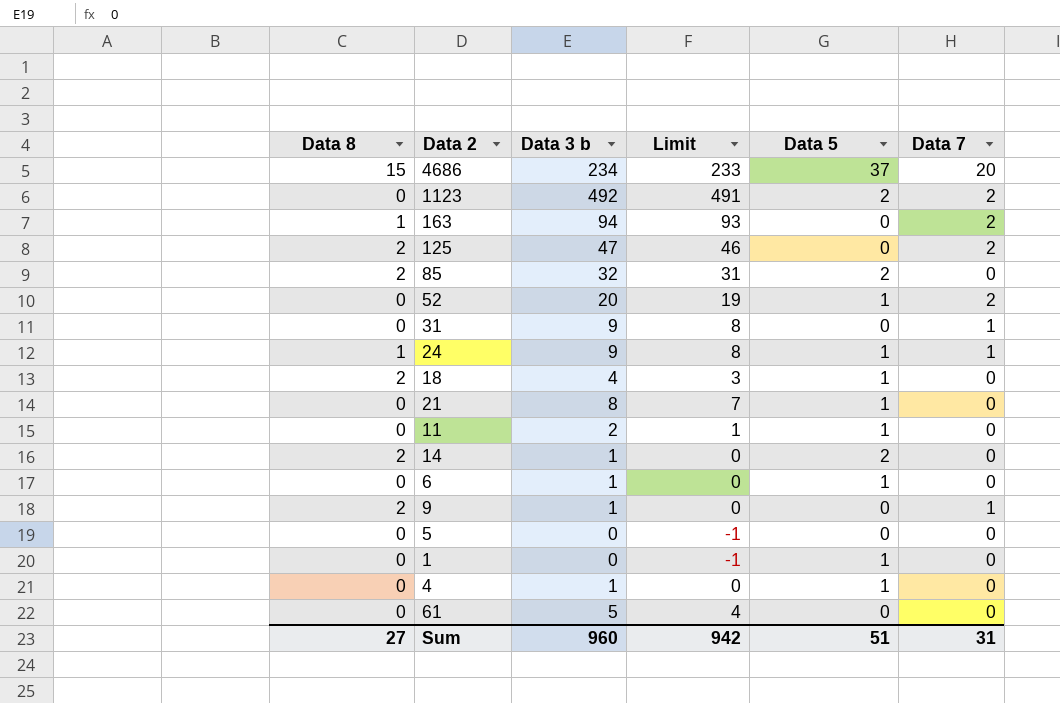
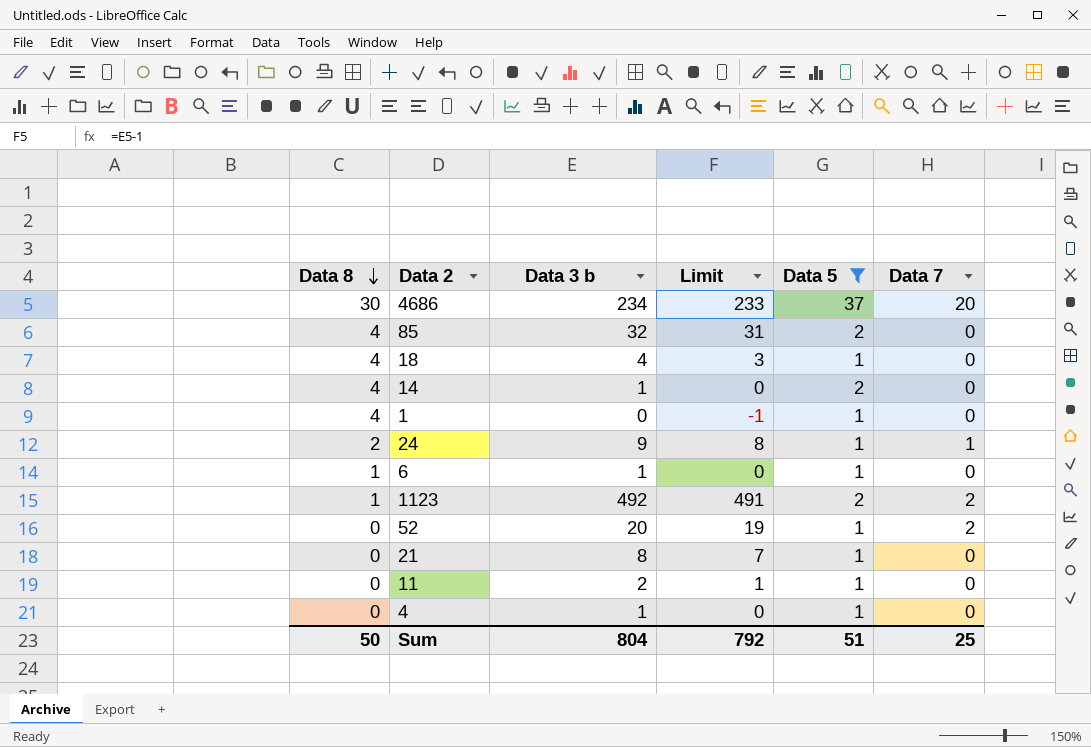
filter: none -> Data 5 != 0
row order: none -> Data 8 descending
4686 | Data 8: 15 -> 30
85 | Data 8: 2 -> 4
18 | Data 8: 2 -> 4
14 | Data 8: 2 -> 4
1 | Data 8: 0 -> 4
24 | Data 8: 1 -> 2
6 | Data 8: 0 -> 1
1123 | Data 8: 0 -> 1
Sum | Data 8: 27 -> 50
Sum | Data 3 b: 960 -> 804
Sum | Limit: 942 -> 792
Sum | Data 7: 31 -> 25

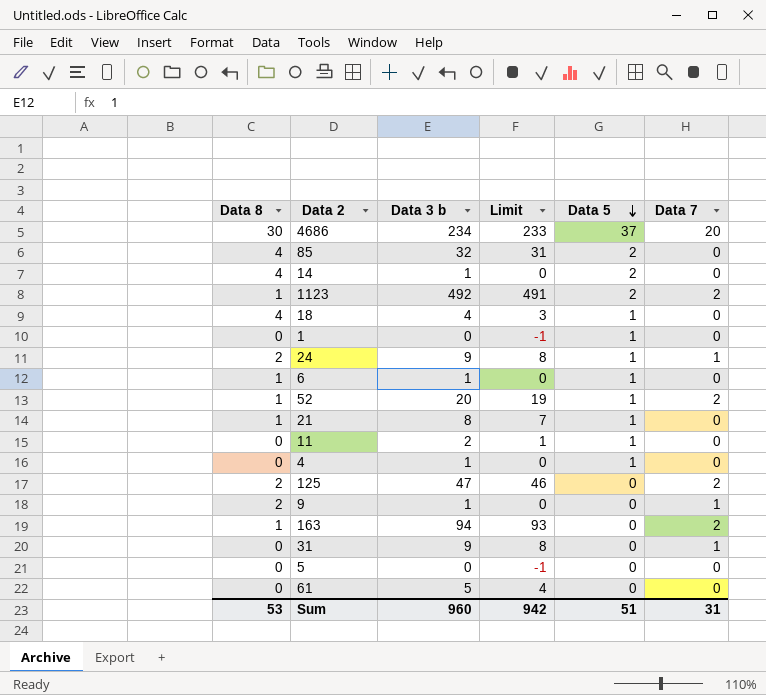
filter: Data 5 != 0 -> none
row order: Data 8 descending -> Data 5 descending
1 | Data 8: 4 -> 0
52 | Data 8: 0 -> 1
21 | Data 8: 0 -> 1
Sum | Data 8: 50 -> 53
Sum | Data 3 b: 804 -> 960
Sum | Limit: 792 -> 942
Sum | Data 7: 25 -> 31

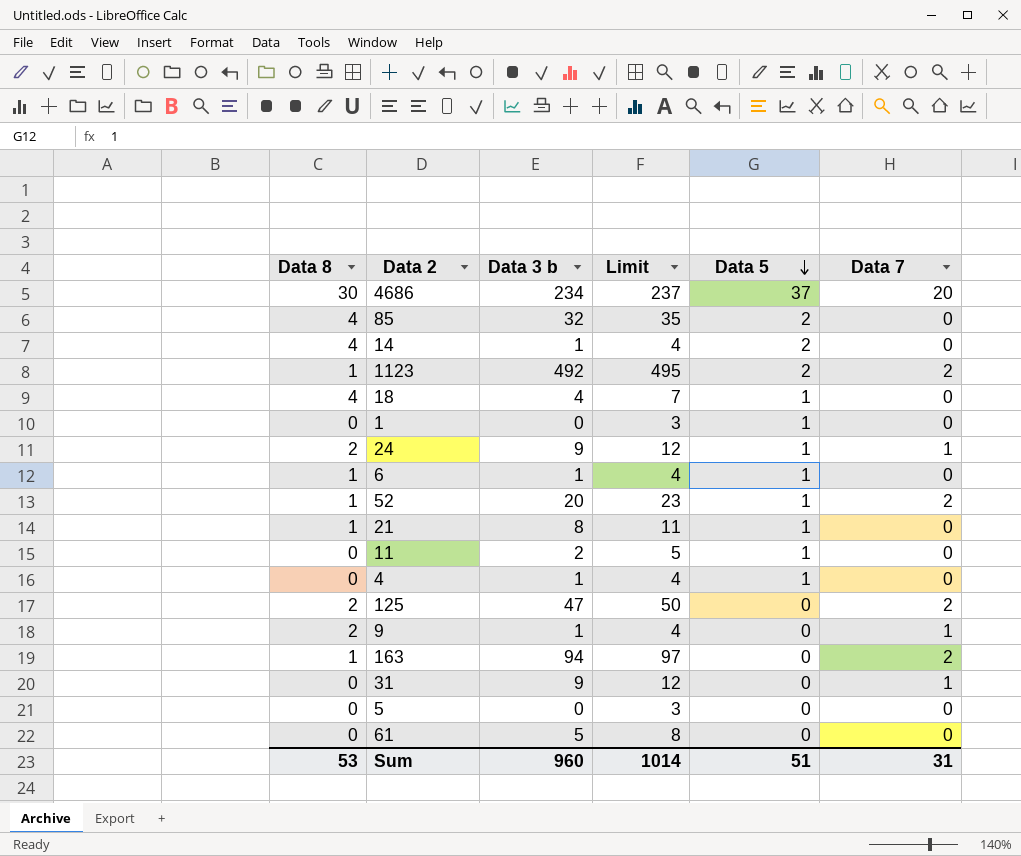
column Limit | formula: [Data 3 b] - 1 -> [Data 3 b] + 3
Sum | Limit: 942 -> 1014

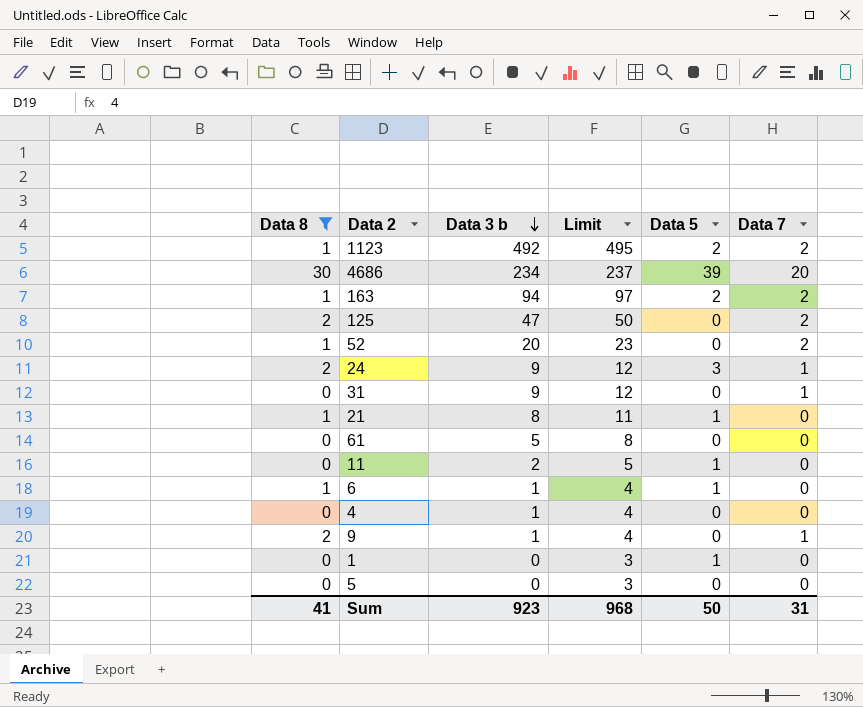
filter: none -> Data 8 != 4
row order: Data 5 descending -> Data 3 b descending
4686 | Data 5: 37 -> 39
163 | Data 5: 0 -> 2
52 | Data 5: 1 -> 0
24 | Data 5: 1 -> 3
4 | Data 5: 1 -> 0
Sum | Data 8: 53 -> 41
Sum | Data 3 b: 960 -> 923
Sum | Limit: 1014 -> 968
Sum | Data 5: 51 -> 50

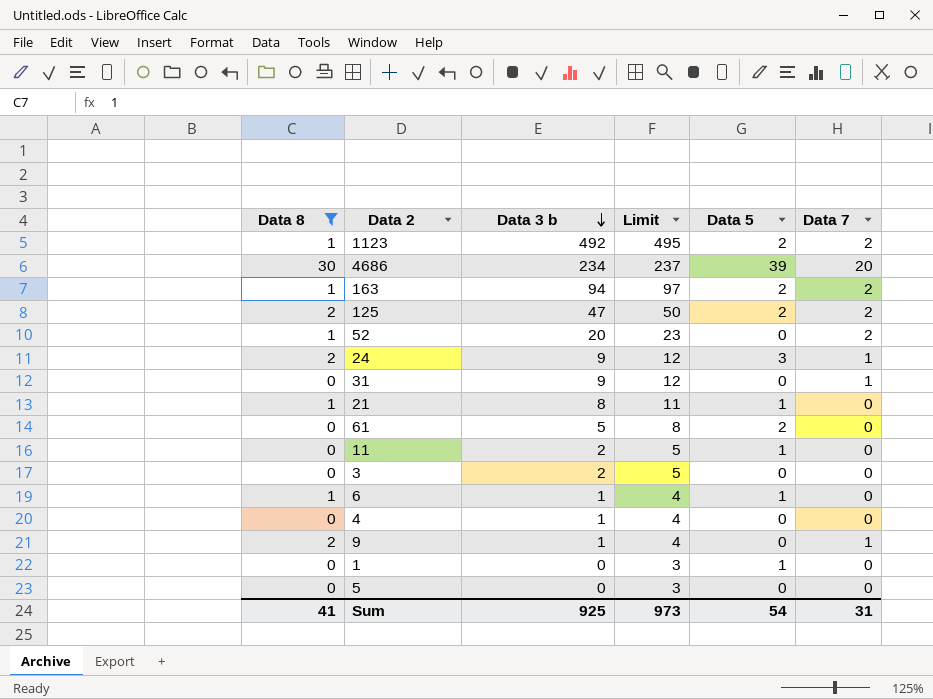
125 | Data 5: 0 -> 2
61 | Data 5: 0 -> 2
row 3: none -> 0 | 2 | 5 | 0 | 0
Sum | Data 3 b: 923 -> 925
Sum | Limit: 968 -> 973
Sum | Data 5: 50 -> 54

